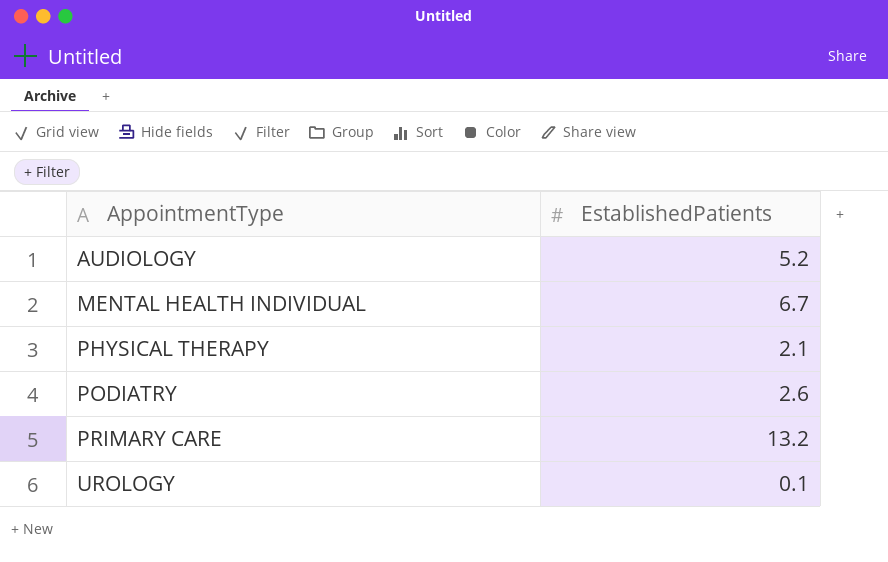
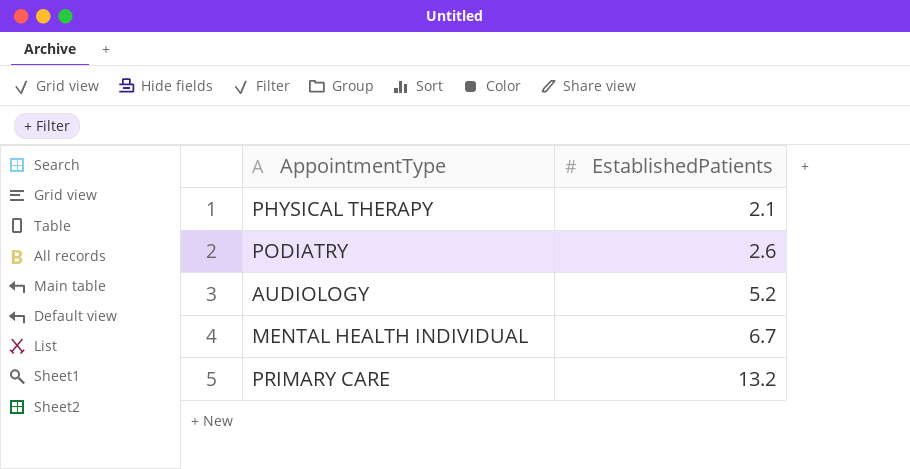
row order: AppointmentType ascending -> EstablishedPatients ascending
row UROLOGY: 0.1 -> none

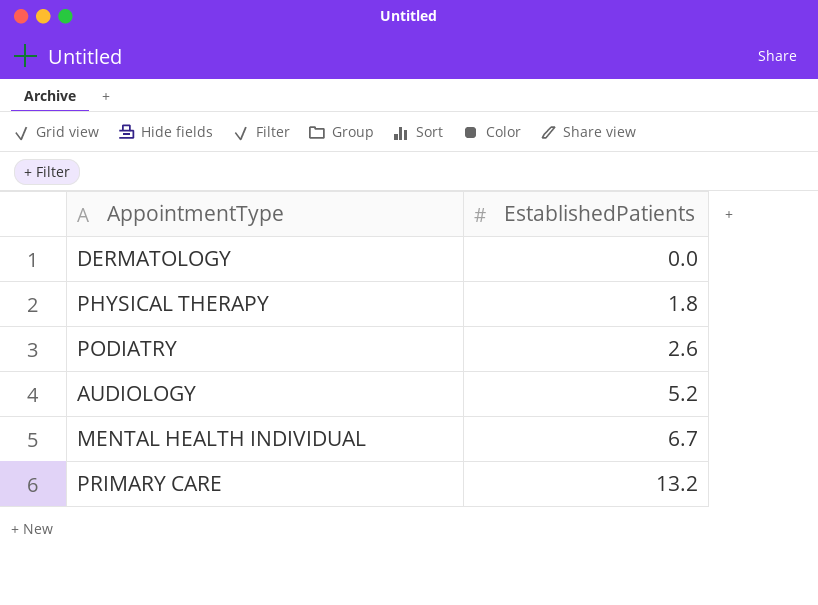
row DERMATOLOGY: none -> 0.0
PHYSICAL THERAPY | EstablishedPatients: 2.1 -> 1.8

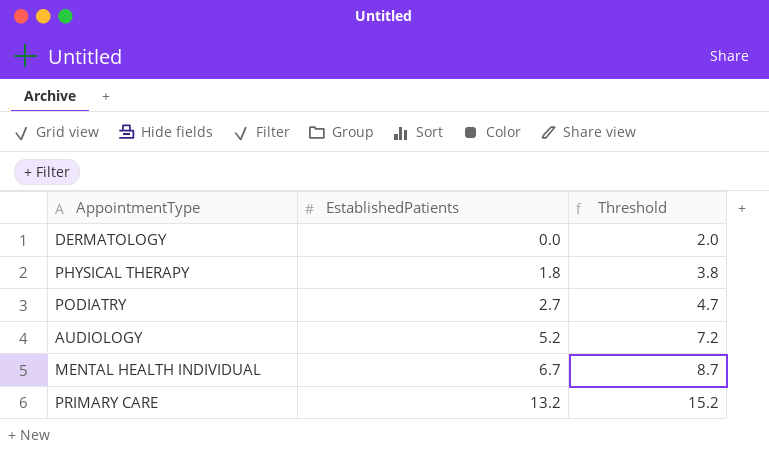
column Threshold | formula: none -> [EstablishedPatients] + 2
PODIATRY | EstablishedPatients: 2.6 -> 2.7

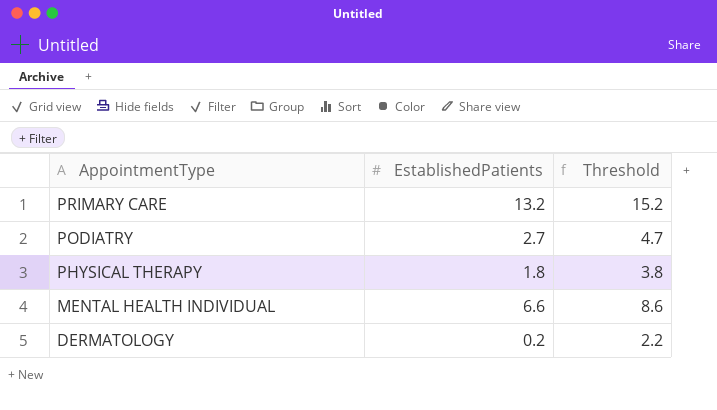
row order: EstablishedPatients ascending -> AppointmentType descending
row AUDIOLOGY: 5.2 | 7.2 -> none
MENTAL HEALTH INDIVIDUAL | EstablishedPatients: 6.7 -> 6.6
MENTAL HEALTH INDIVIDUAL | Threshold: 8.7 -> 8.6
DERMATOLOGY | EstablishedPatients: 0.0 -> 0.2
DERMATOLOGY | Threshold: 2.0 -> 2.2

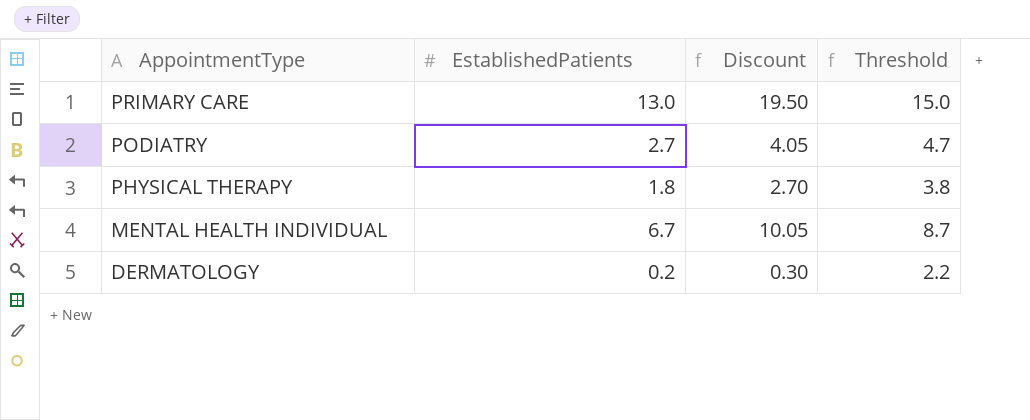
column Discount | formula: none -> [EstablishedPatients] * 1.5
PRIMARY CARE | EstablishedPatients: 13.2 -> 13.0
PRIMARY CARE | Threshold: 15.2 -> 15.0
MENTAL HEALTH INDIVIDUAL | EstablishedPatients: 6.6 -> 6.7
MENTAL HEALTH INDIVIDUAL | Threshold: 8.6 -> 8.7

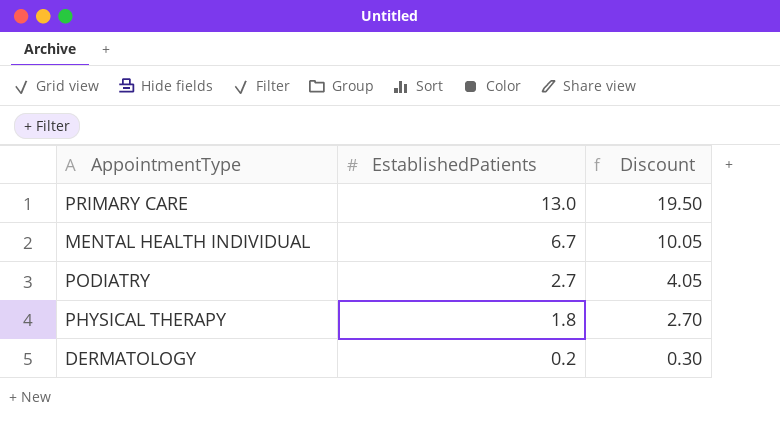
row order: AppointmentType descending -> EstablishedPatients descending
column Threshold | formula: [EstablishedPatients] + 2 -> none

